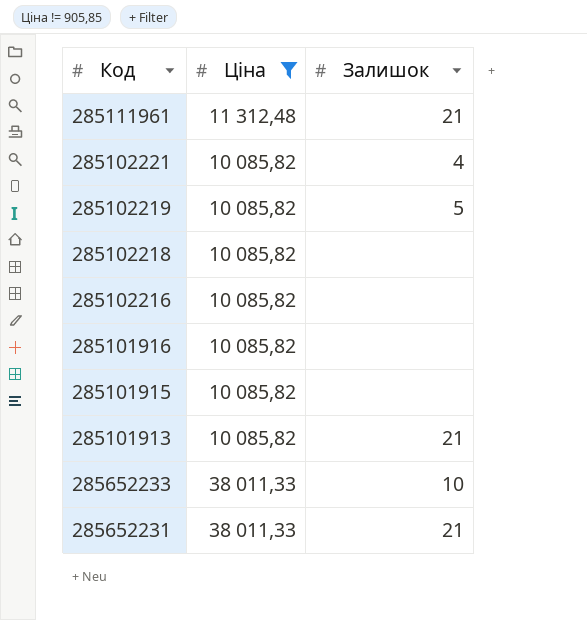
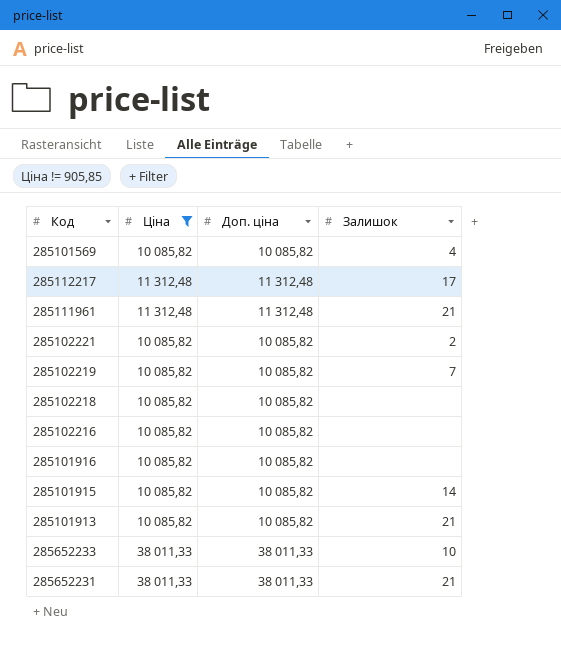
column Доп. ціна | position: none -> 3
row 285101569: none -> 10 085,82 | 10 085,82 | 4
row 285112217: none -> 11 312,48 | 11 312,48 | 17
285102221 | Залишок: 4 -> 2
285102219 | Залишок: 5 -> 7
285101915 | Залишок: none -> 14

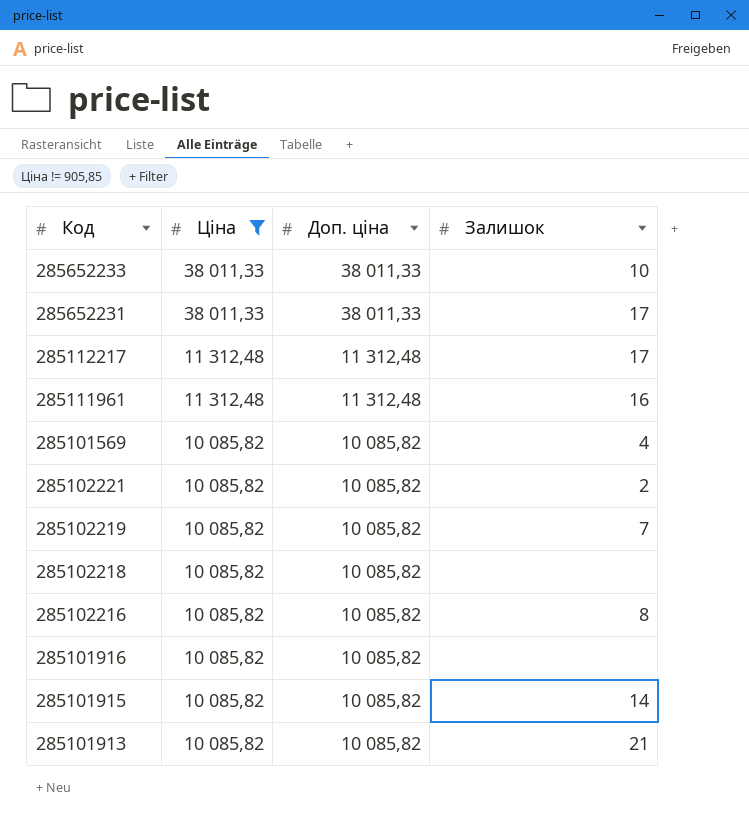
row order: none -> Ціна descending
285652231 | Залишок: 21 -> 17
285111961 | Залишок: 21 -> 16
285102216 | Залишок: none -> 8

